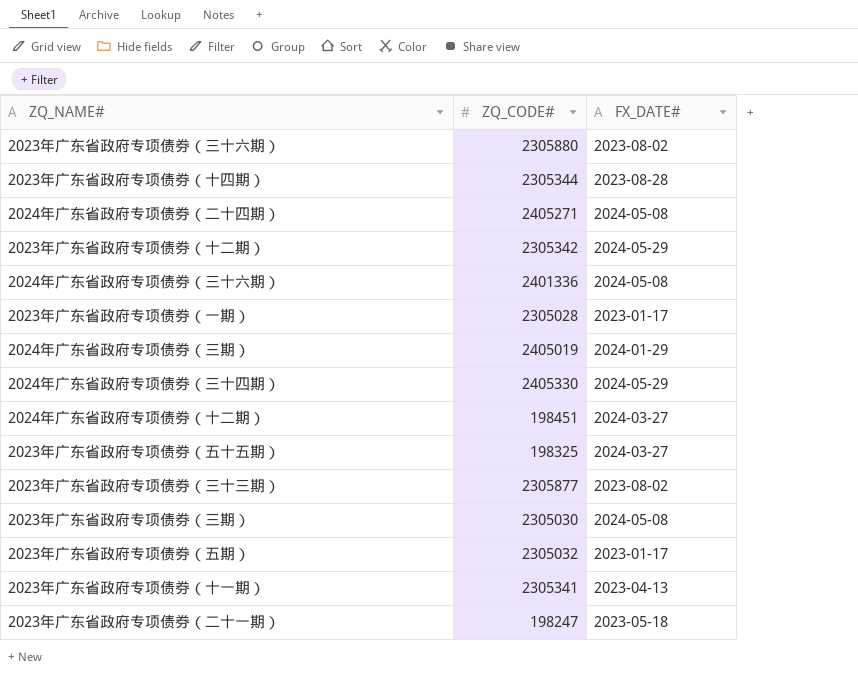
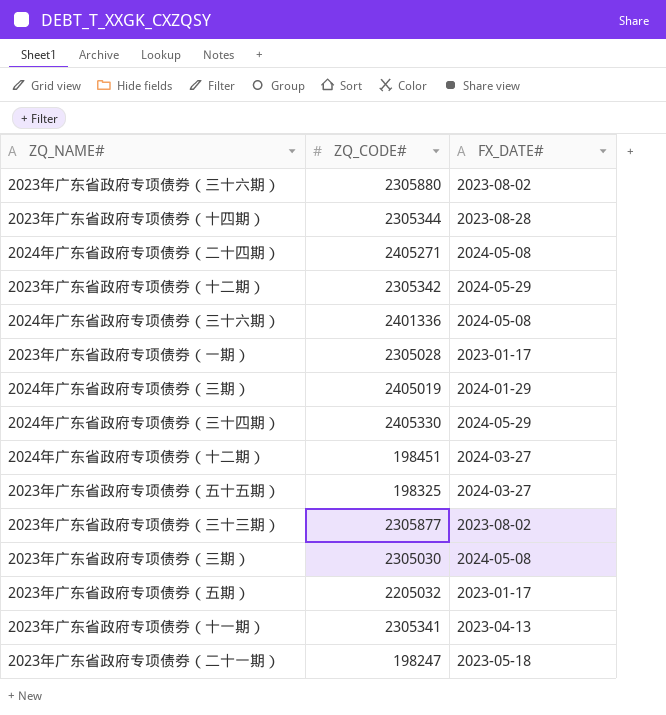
2023年广东省政府专项债券（五期） | ZQ_CODE#: 2305032 -> 2205032

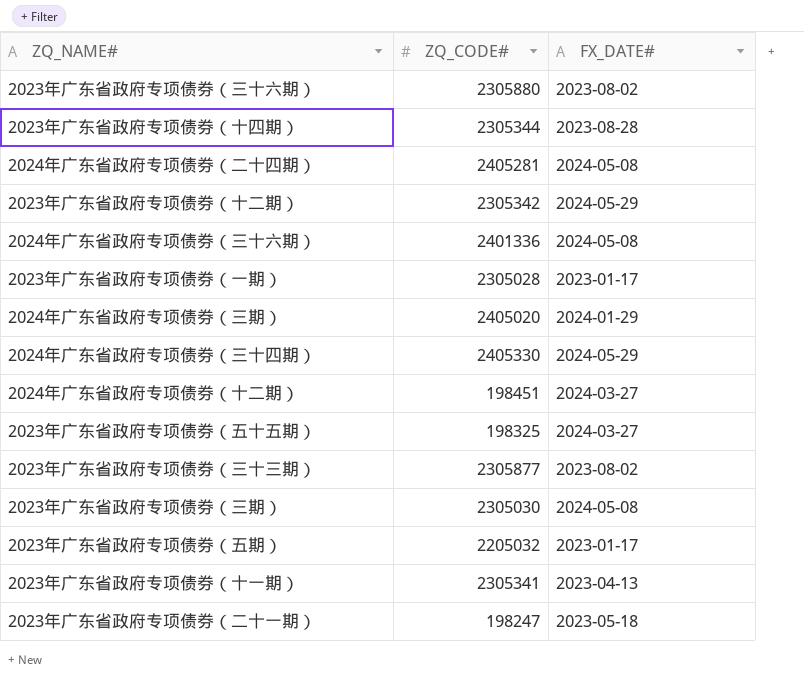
2024年广东省政府专项债券（二十四期） | ZQ_CODE#: 2405271 -> 2405281
2024年广东省政府专项债券（三期） | ZQ_CODE#: 2405019 -> 2405020

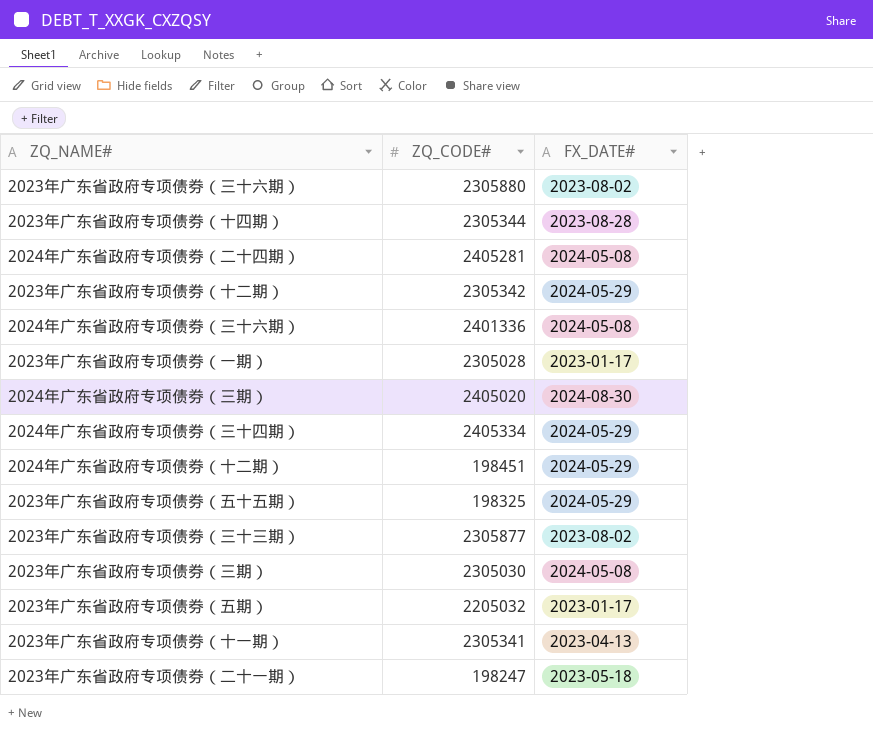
2024年广东省政府专项债券（三期） | FX_DATE#: 2024-01-29 -> 2024-08-30
2024年广东省政府专项债券（三十四期） | ZQ_CODE#: 2405330 -> 2405334
2024年广东省政府专项债券（十二期） | FX_DATE#: 2024-03-27 -> 2024-05-29
2023年广东省政府专项债券（五十五期） | FX_DATE#: 2024-03-27 -> 2024-05-29

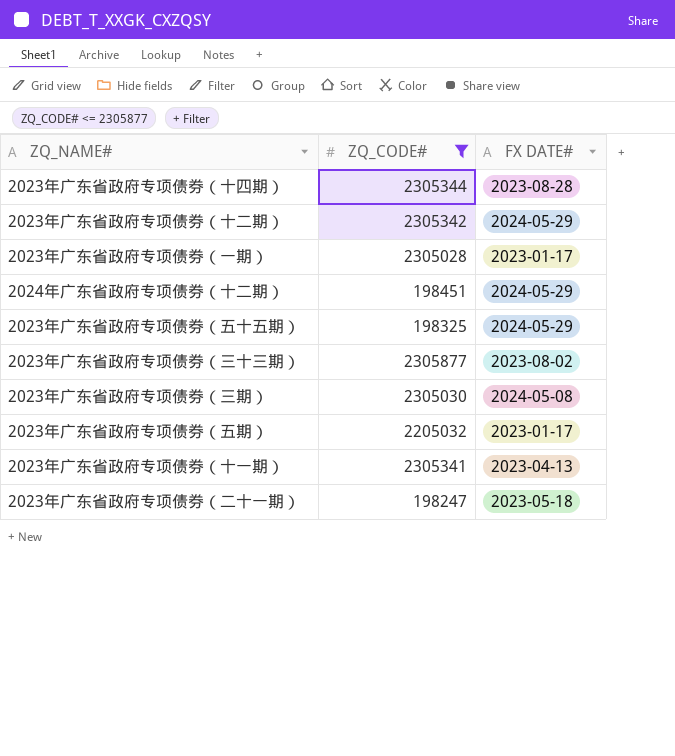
filter: none -> ZQ_CODE# <= 2305877
column name: FX_DATE# -> FX DATE#

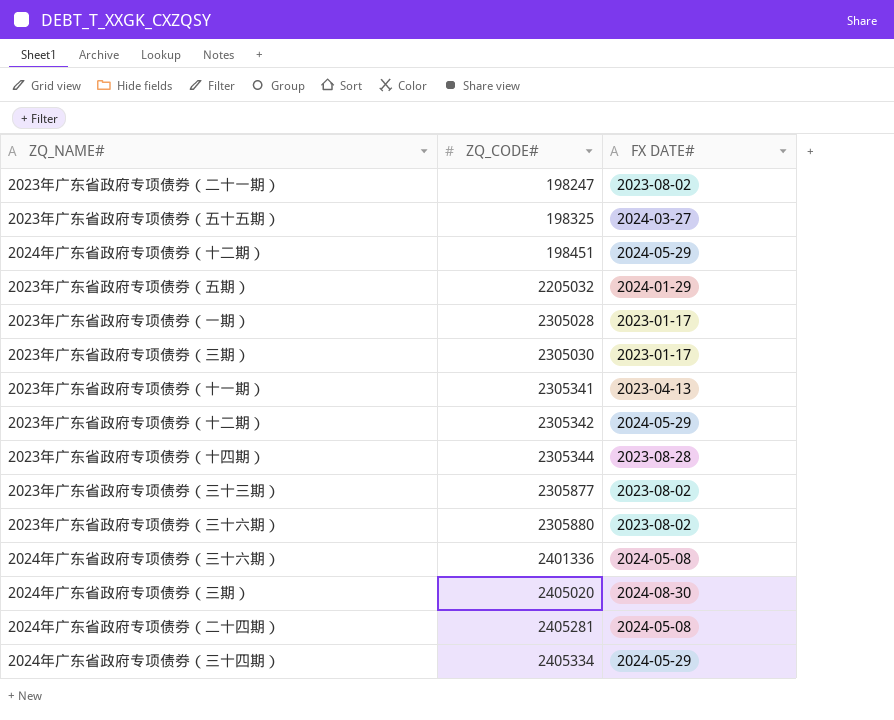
filter: ZQ_CODE# <= 2305877 -> none
row order: none -> ZQ_CODE# ascending
2023年广东省政府专项债券（二十一期） | FX DATE#: 2023-05-18 -> 2023-08-02
2023年广东省政府专项债券（五十五期） | FX DATE#: 2024-05-29 -> 2024-03-27
2023年广东省政府专项债券（五期） | FX DATE#: 2023-01-17 -> 2024-01-29
2023年广东省政府专项债券（三期） | FX DATE#: 2024-05-08 -> 2023-01-17

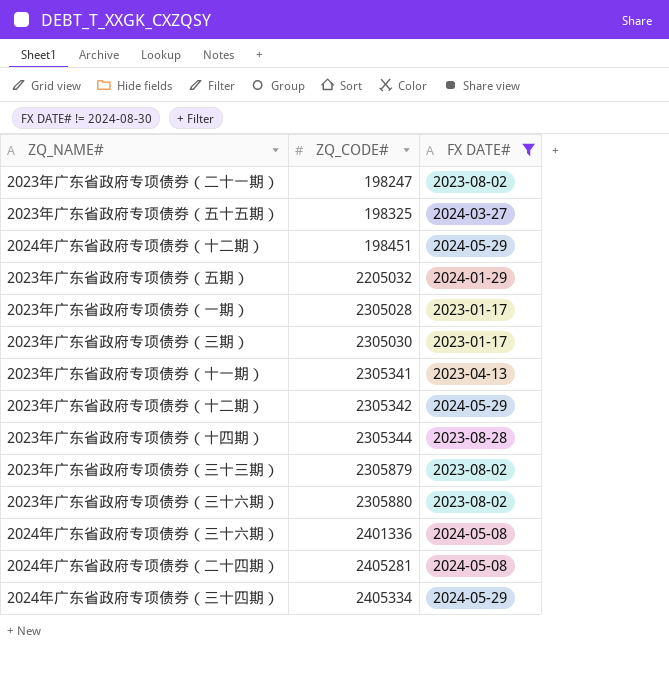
filter: none -> FX DATE# != 2024-08-30
2023年广东省政府专项债券（三十三期） | ZQ_CODE#: 2305877 -> 2305879

